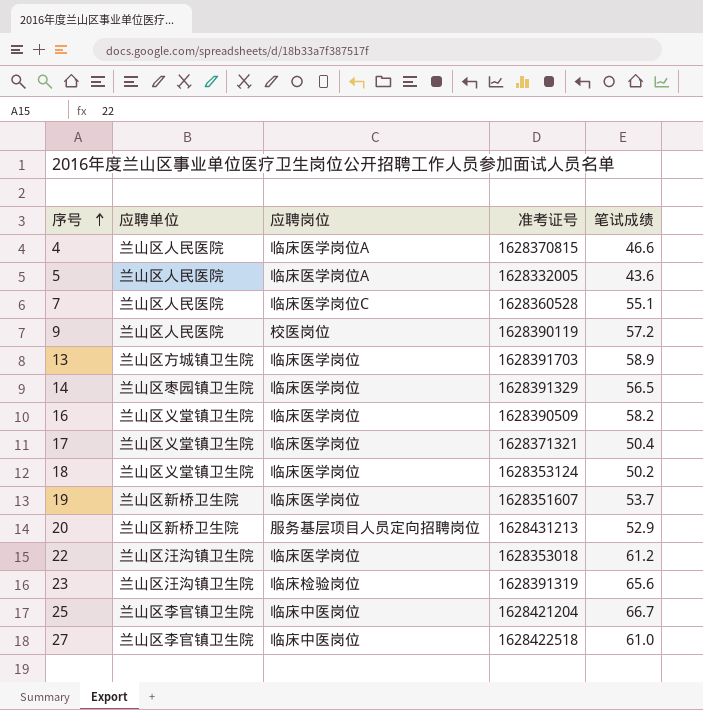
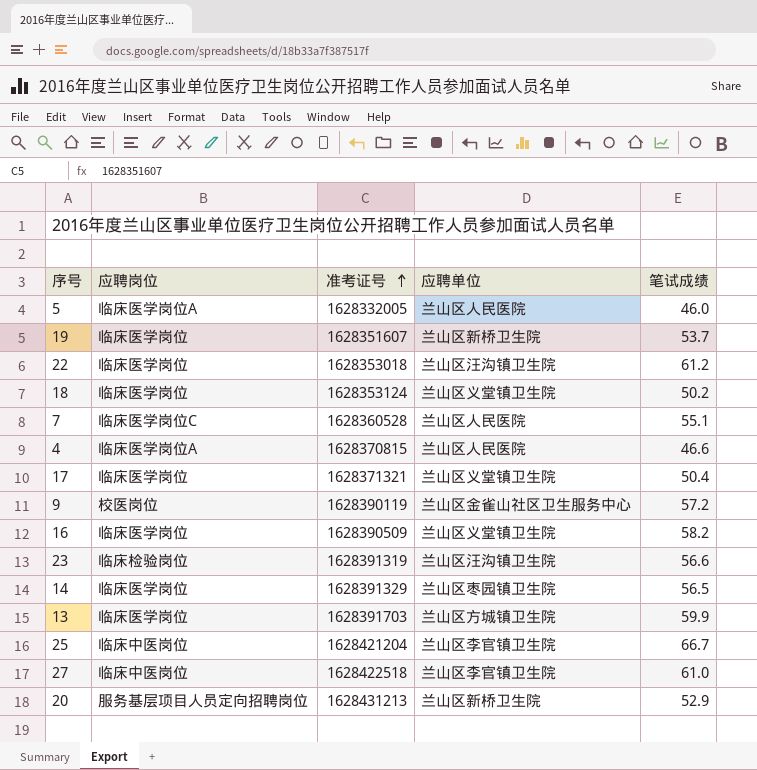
row order: 序号 ascending -> 准考证号 ascending
column 应聘单位 | position: 2 -> 4
5 | 笔试成绩: 43.6 -> 46.0
9 | 应聘单位: 兰山区人民医院 -> 兰山区金雀山社区卫生服务中心
23 | 笔试成绩: 65.6 -> 56.6
13 | 笔试成绩: 58.9 -> 59.9

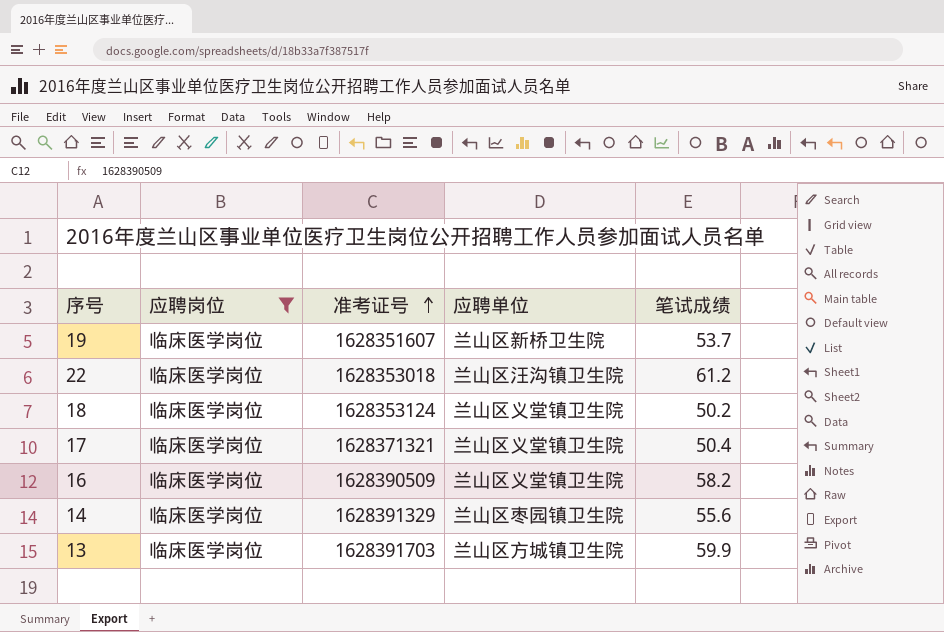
filter: none -> 应聘岗位 = 临床医学岗位
14 | 笔试成绩: 56.5 -> 55.6

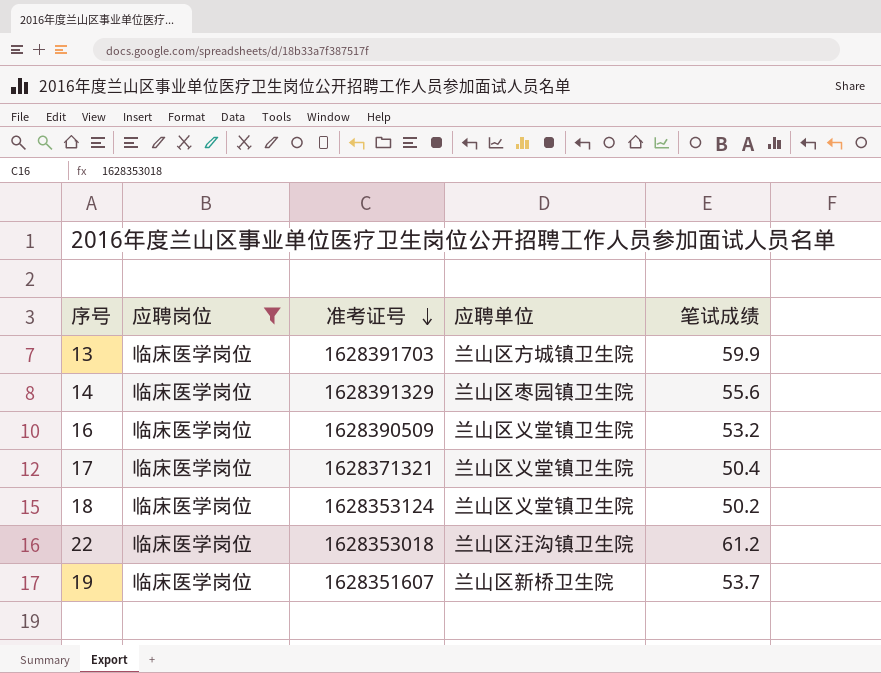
row order: 准考证号 ascending -> 准考证号 descending
16 | 笔试成绩: 58.2 -> 53.2

